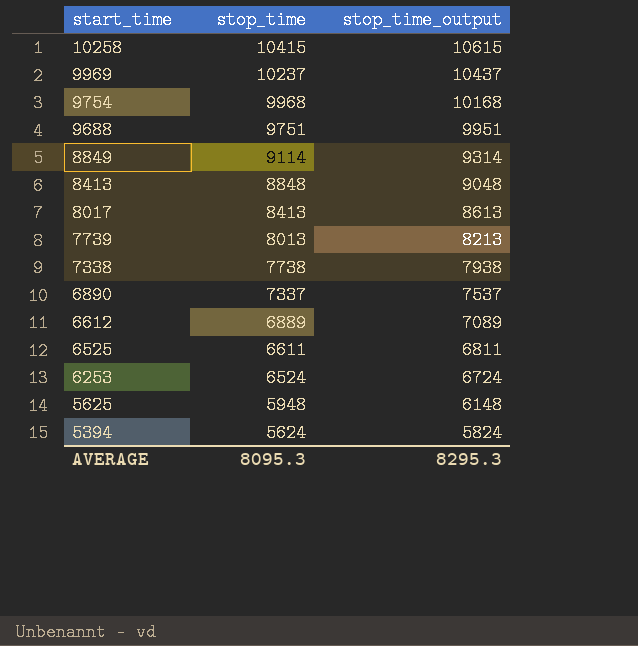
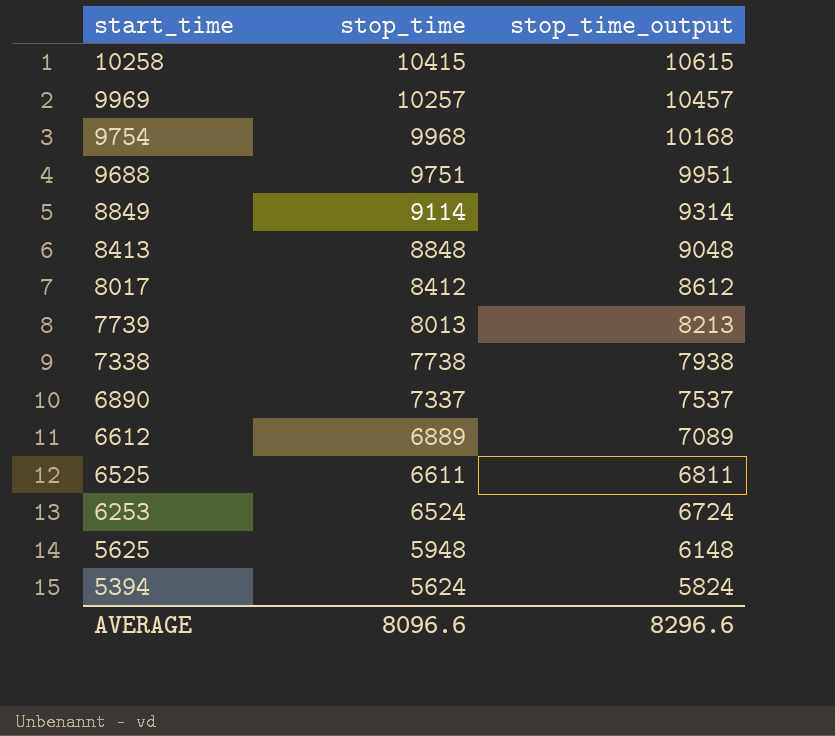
9969 | stop_time: 10237 -> 10257
9969 | stop_time_output: 10437 -> 10457
8017 | stop_time: 8413 -> 8412
8017 | stop_time_output: 8613 -> 8612
AVERAGE | stop_time: 8095.3 -> 8096.6
AVERAGE | stop_time_output: 8295.3 -> 8296.6

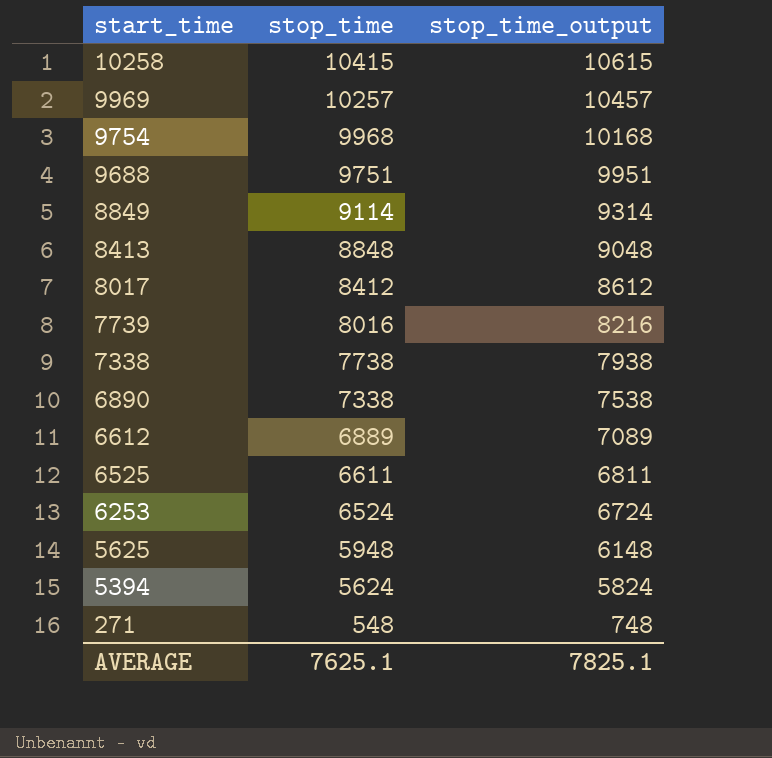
7739 | stop_time: 8013 -> 8016
7739 | stop_time_output: 8213 -> 8216
6890 | stop_time: 7337 -> 7338
6890 | stop_time_output: 7537 -> 7538
row 271: none -> 548 | 748
AVERAGE | stop_time: 8096.6 -> 7625.1
AVERAGE | stop_time_output: 8296.6 -> 7825.1

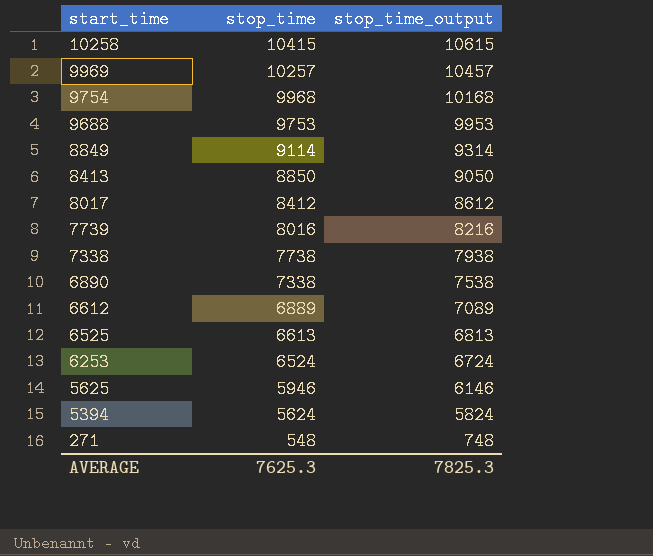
9688 | stop_time: 9751 -> 9753
9688 | stop_time_output: 9951 -> 9953
8413 | stop_time: 8848 -> 8850
8413 | stop_time_output: 9048 -> 9050
6525 | stop_time: 6611 -> 6613
6525 | stop_time_output: 6811 -> 6813
5625 | stop_time: 5948 -> 5946
5625 | stop_time_output: 6148 -> 6146
AVERAGE | stop_time: 7625.1 -> 7625.3
AVERAGE | stop_time_output: 7825.1 -> 7825.3

